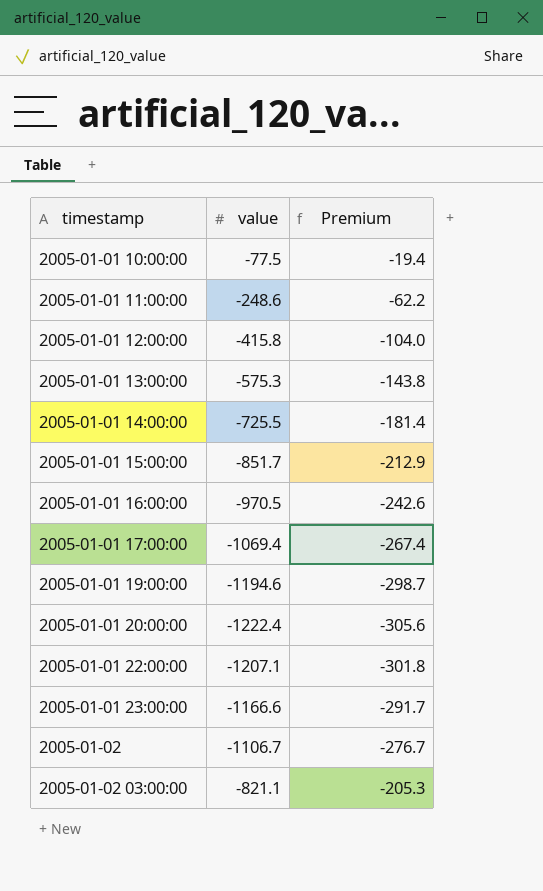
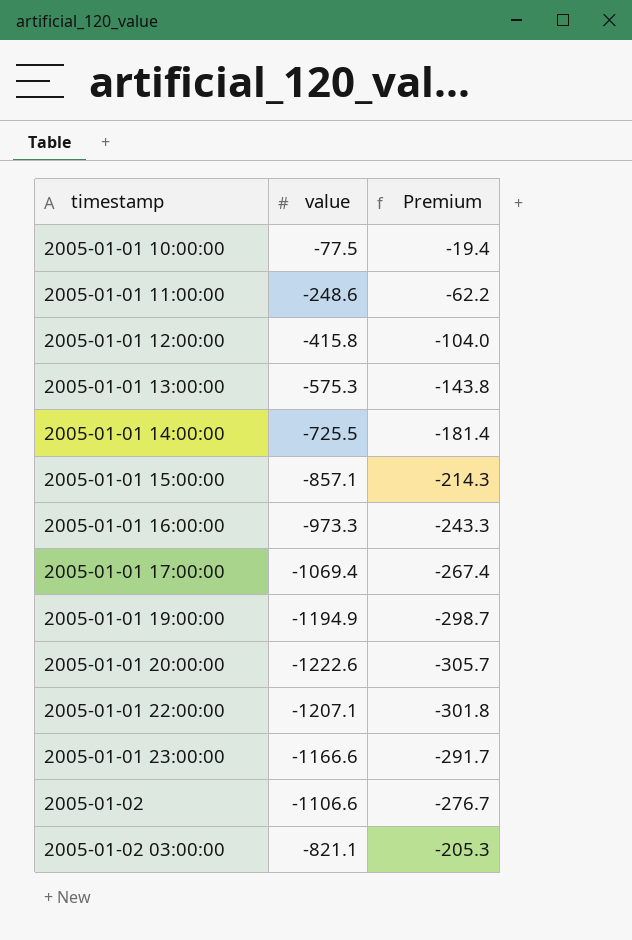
2005-01-01 15:00:00 | value: -851.7 -> -857.1
2005-01-01 15:00:00 | Premium: -212.9 -> -214.3
2005-01-01 16:00:00 | value: -970.5 -> -973.3
2005-01-01 16:00:00 | Premium: -242.6 -> -243.3
2005-01-01 19:00:00 | value: -1194.6 -> -1194.9
2005-01-01 20:00:00 | value: -1222.4 -> -1222.6
2005-01-01 20:00:00 | Premium: -305.6 -> -305.7
2005-01-02 | value: -1106.7 -> -1106.6

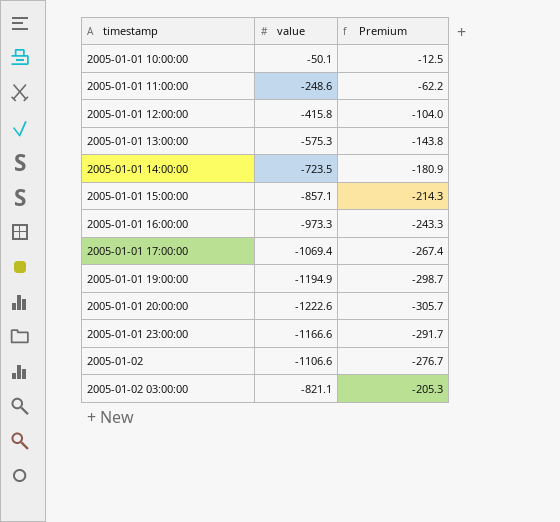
row 2005-01-01 22:00:00: -1207.1 | -301.8 -> none
2005-01-01 10:00:00 | value: -77.5 -> -50.1
2005-01-01 10:00:00 | Premium: -19.4 -> -12.5
2005-01-01 14:00:00 | value: -725.5 -> -723.5
2005-01-01 14:00:00 | Premium: -181.4 -> -180.9

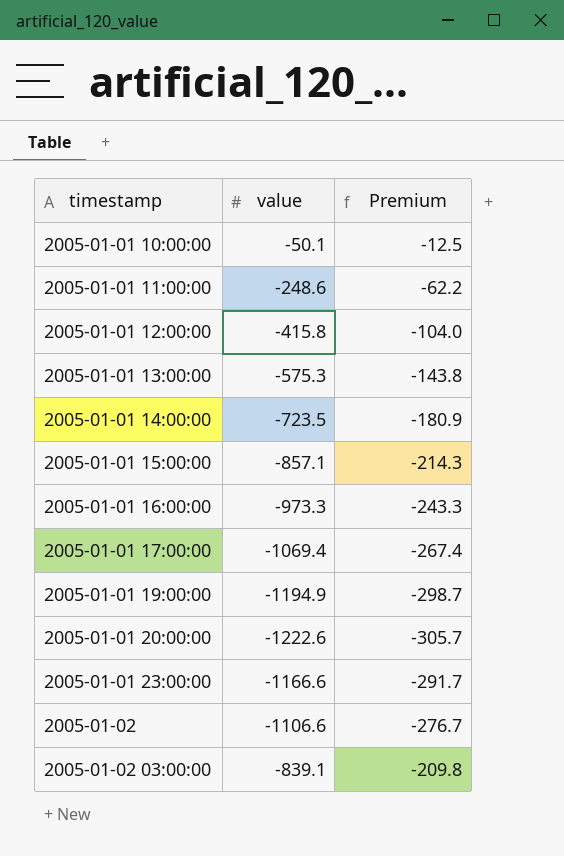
2005-01-02 03:00:00 | value: -821.1 -> -839.1
2005-01-02 03:00:00 | Premium: -205.3 -> -209.8

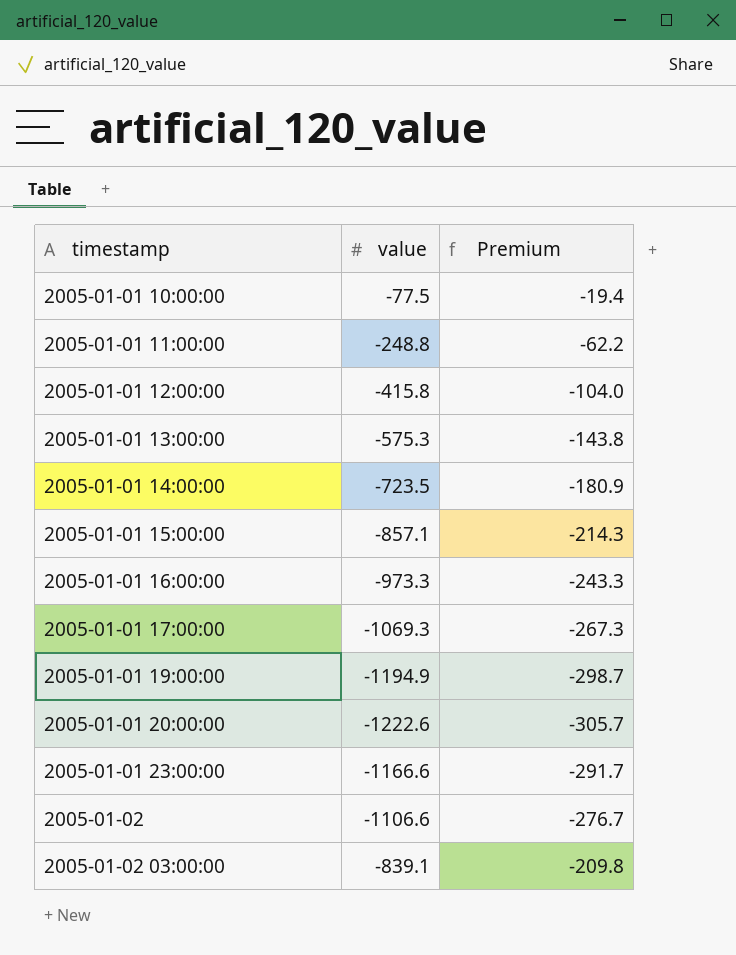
2005-01-01 10:00:00 | value: -50.1 -> -77.5
2005-01-01 10:00:00 | Premium: -12.5 -> -19.4
2005-01-01 11:00:00 | value: -248.6 -> -248.8
2005-01-01 17:00:00 | value: -1069.4 -> -1069.3
2005-01-01 17:00:00 | Premium: -267.4 -> -267.3

